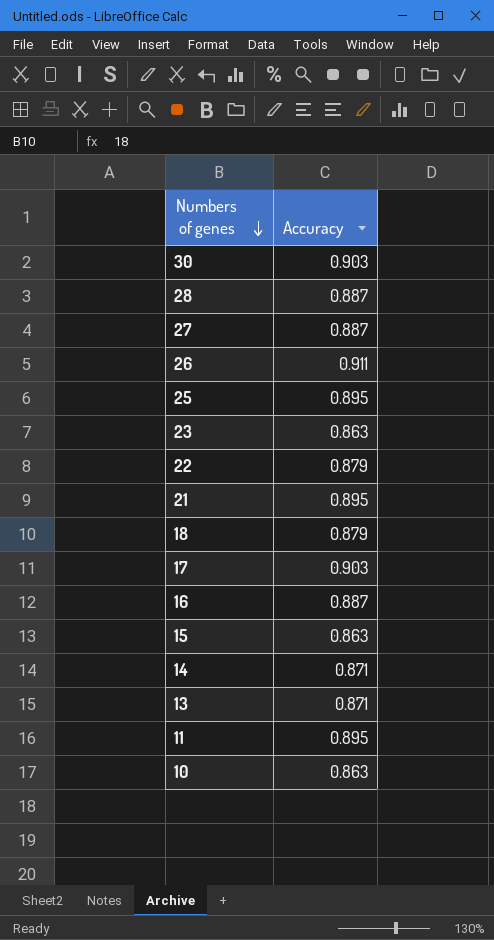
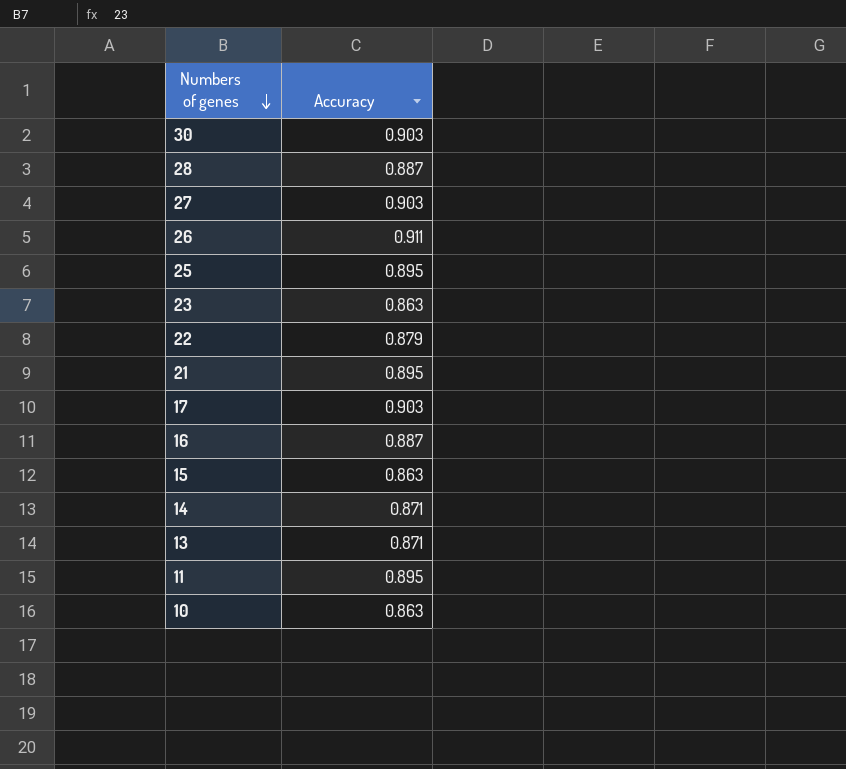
row 18: 0.879 -> none
27 | Accuracy: 0.887 -> 0.903

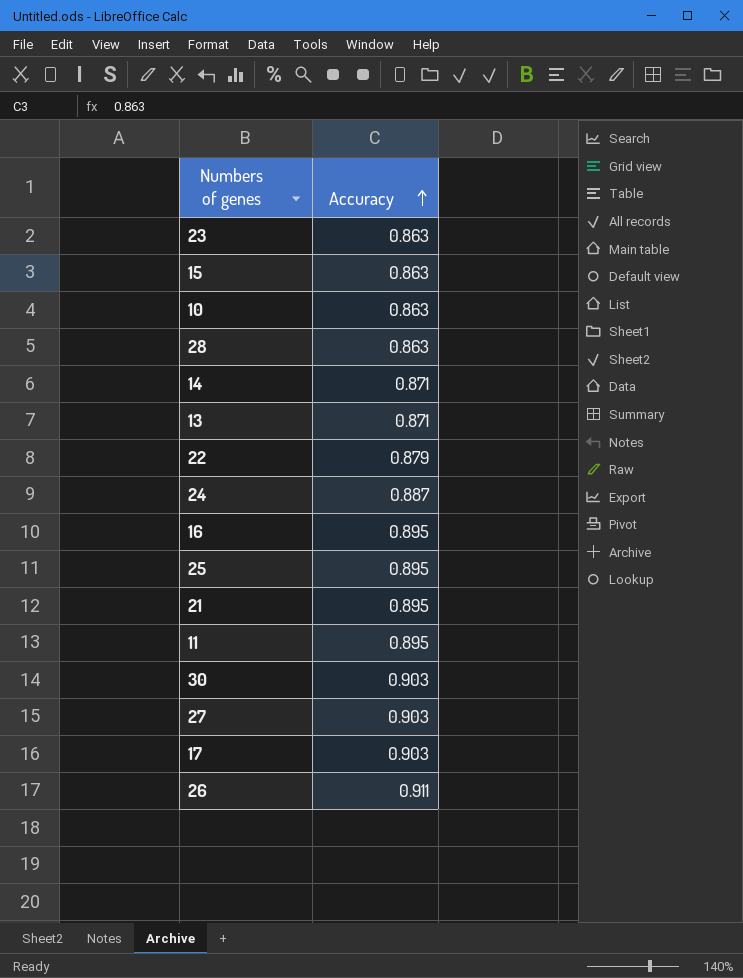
row order: Numbers of genes descending -> Accuracy ascending
28 | Accuracy: 0.887 -> 0.863
row 24: none -> 0.887
16 | Accuracy: 0.887 -> 0.895

